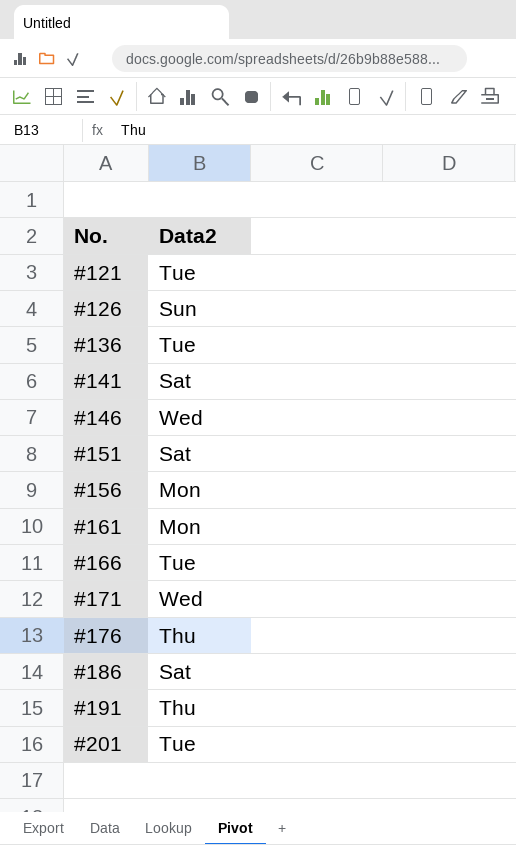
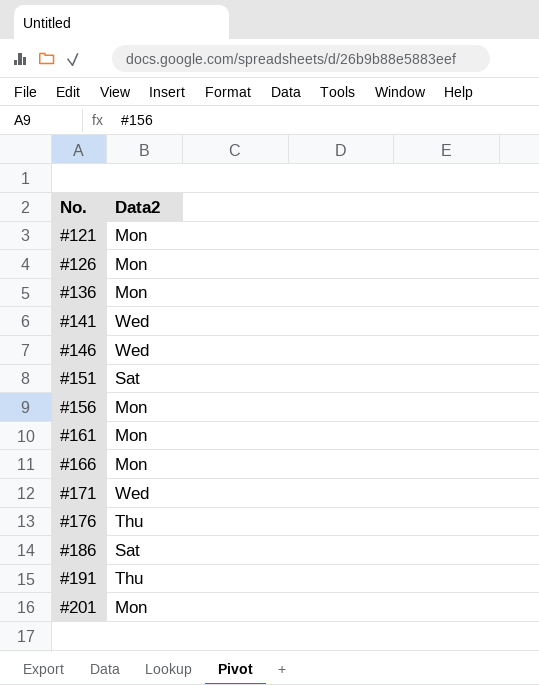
#121 | Data2: Tue -> Mon
#126 | Data2: Sun -> Mon
#136 | Data2: Tue -> Mon
#141 | Data2: Sat -> Wed
#166 | Data2: Tue -> Mon
#201 | Data2: Tue -> Mon

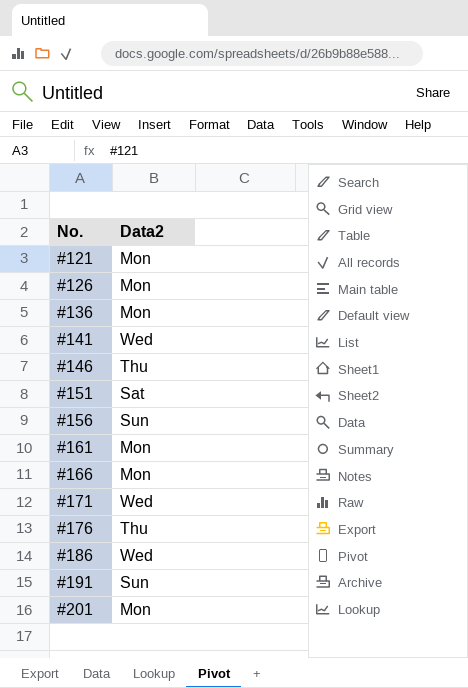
#146 | Data2: Wed -> Thu
#156 | Data2: Mon -> Sun
#186 | Data2: Sat -> Wed
#191 | Data2: Thu -> Sun

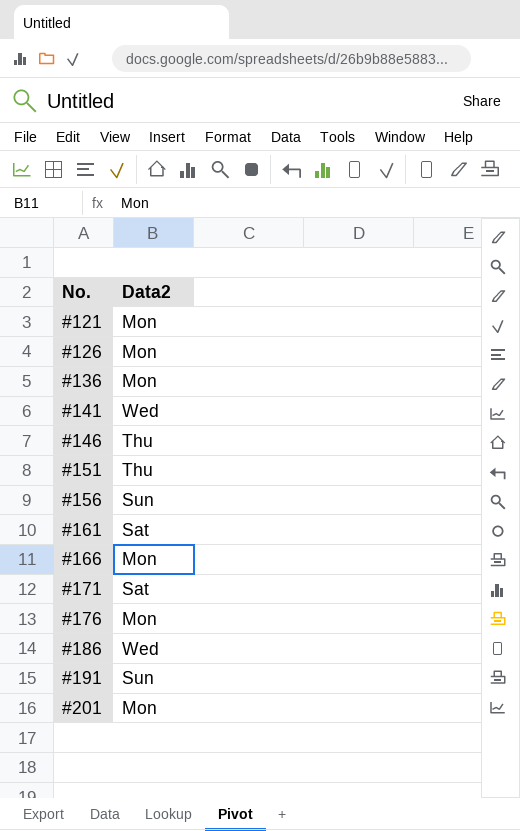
#151 | Data2: Sat -> Thu
#161 | Data2: Mon -> Sat
#171 | Data2: Wed -> Sat
#176 | Data2: Thu -> Mon

